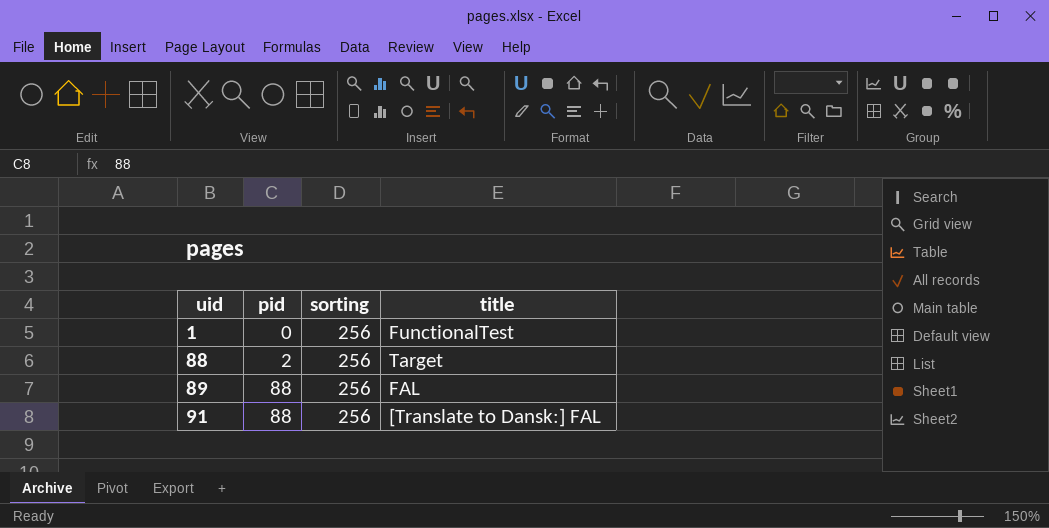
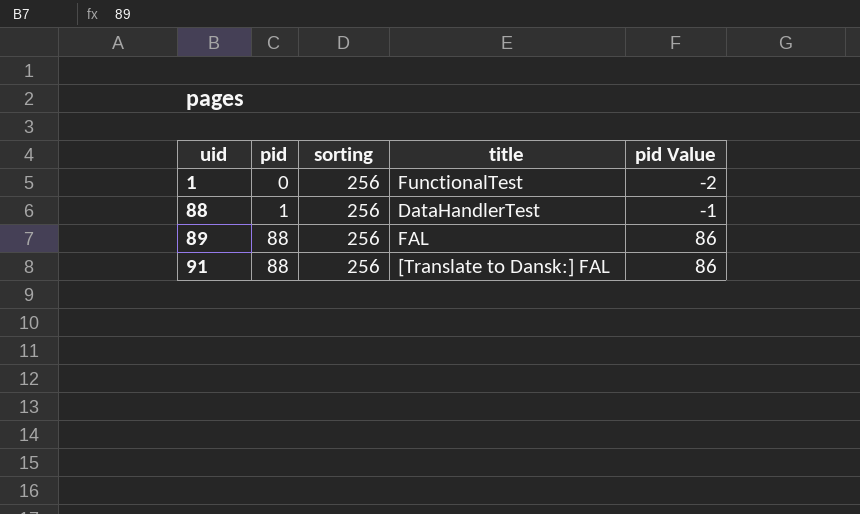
column pid Value | formula: none -> [pid] - 2
88 | pid: 2 -> 1
88 | title: Target -> DataHandlerTest

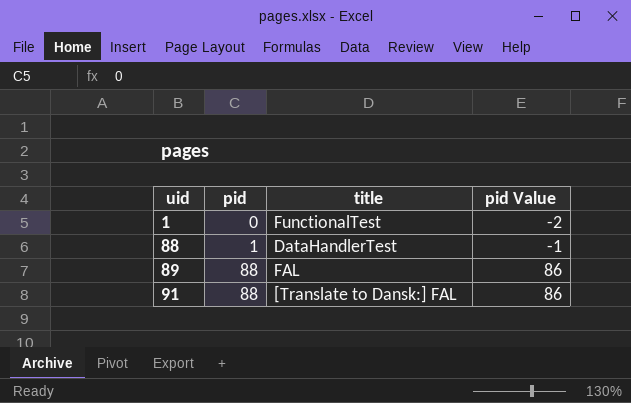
column sorting | position: 3 -> none

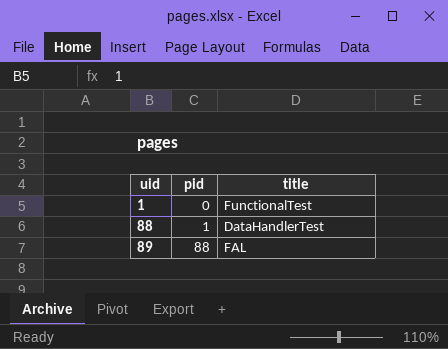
column pid Value | formula: [pid] - 2 -> none
row 91: 88 | [Translate to Dansk:] FAL | 86 -> none

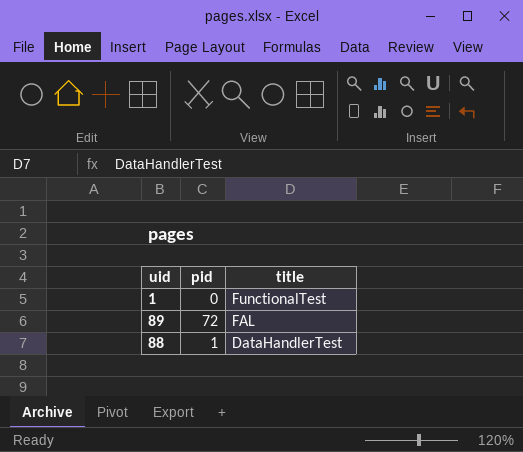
row order: uid ascending -> title descending
89 | pid: 88 -> 72

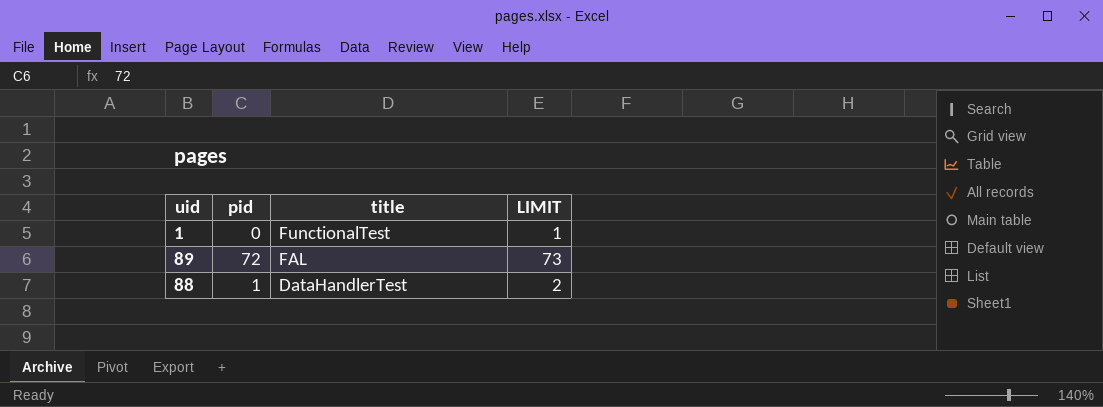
column LIMIT | formula: none -> [pid] + 1

